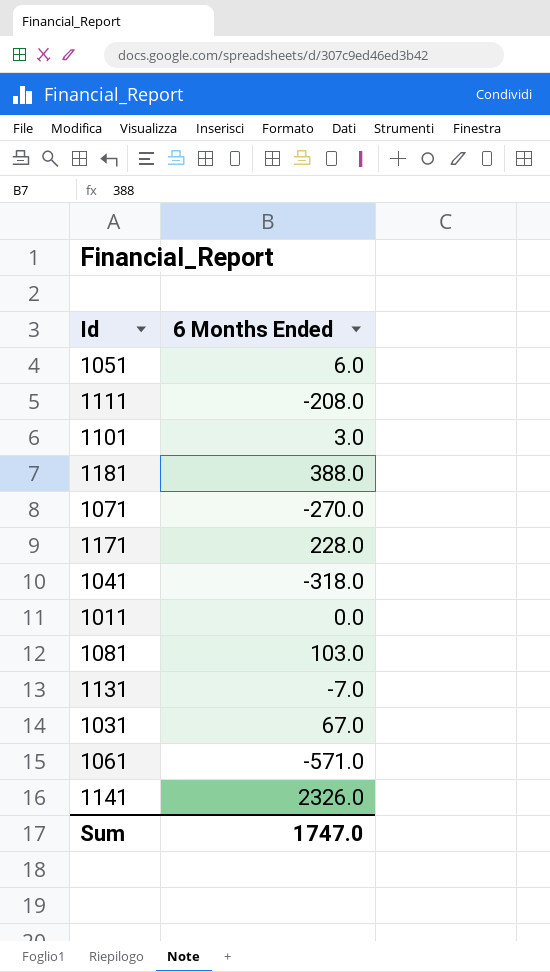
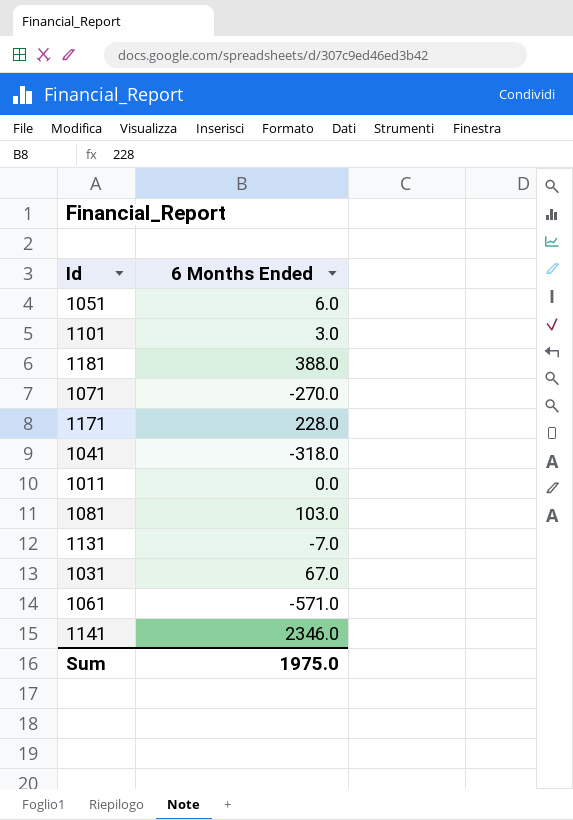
row 1111: -208.0 -> none
1141 | 6 Months Ended: 2326.0 -> 2346.0
Sum | 6 Months Ended: 1747.0 -> 1975.0

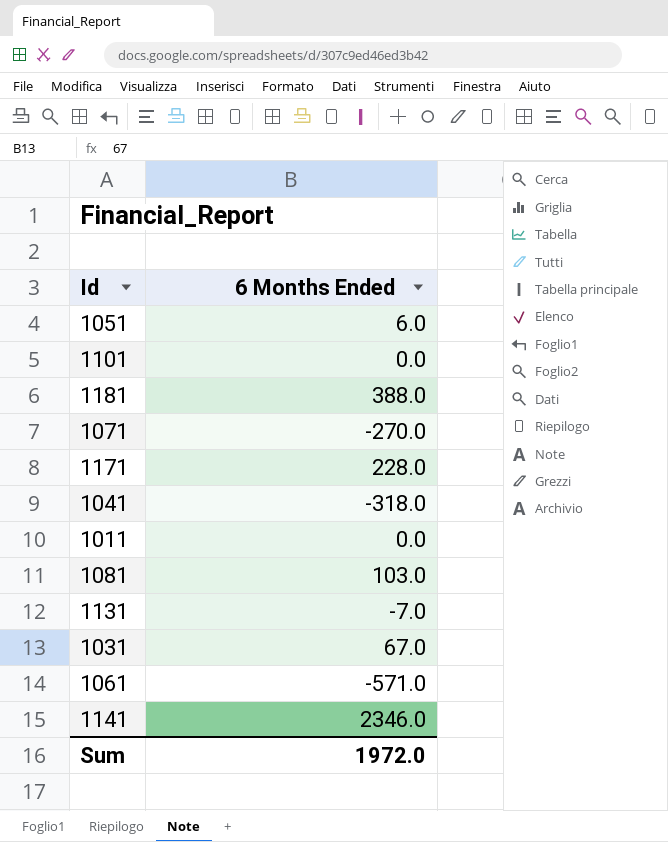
1101 | 6 Months Ended: 3.0 -> 0.0
Sum | 6 Months Ended: 1975.0 -> 1972.0

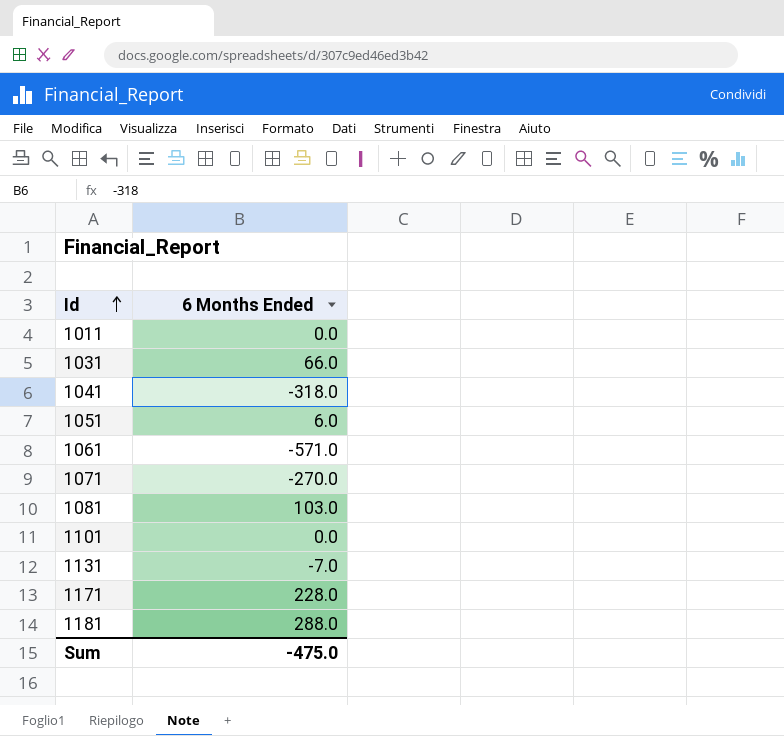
row order: none -> Id ascending
row 1141: 2346.0 -> none
1031 | 6 Months Ended: 67.0 -> 66.0
1181 | 6 Months Ended: 388.0 -> 288.0
Sum | 6 Months Ended: 1972.0 -> -475.0

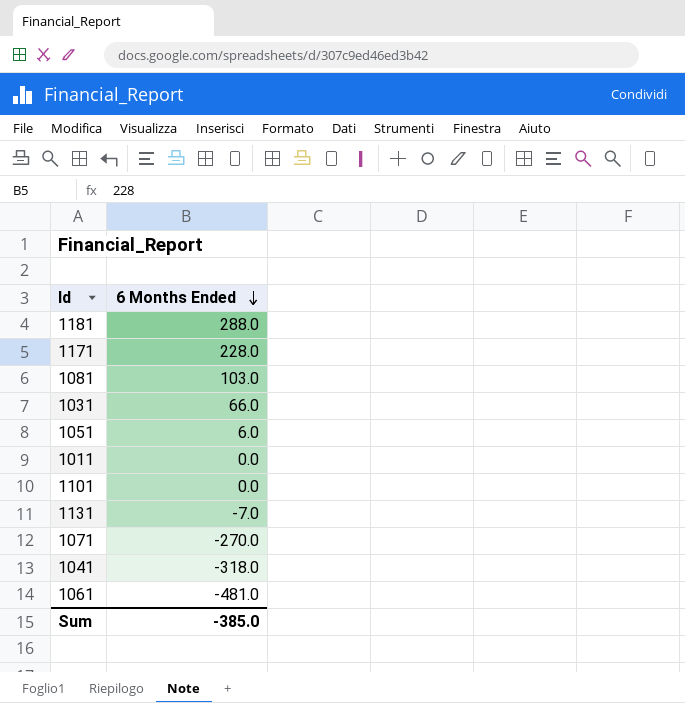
row order: Id ascending -> 6 Months Ended descending
1061 | 6 Months Ended: -571.0 -> -481.0
Sum | 6 Months Ended: -475.0 -> -385.0

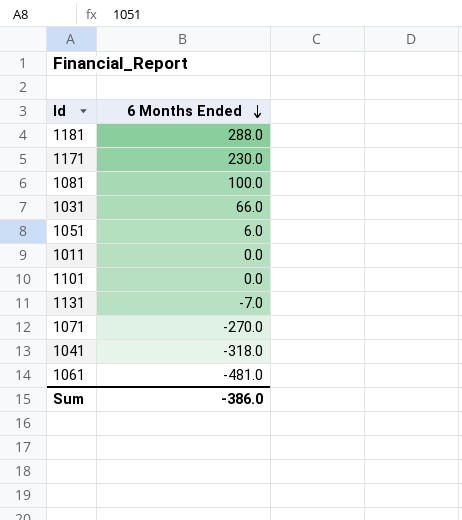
1171 | 6 Months Ended: 228.0 -> 230.0
1081 | 6 Months Ended: 103.0 -> 100.0
Sum | 6 Months Ended: -385.0 -> -386.0

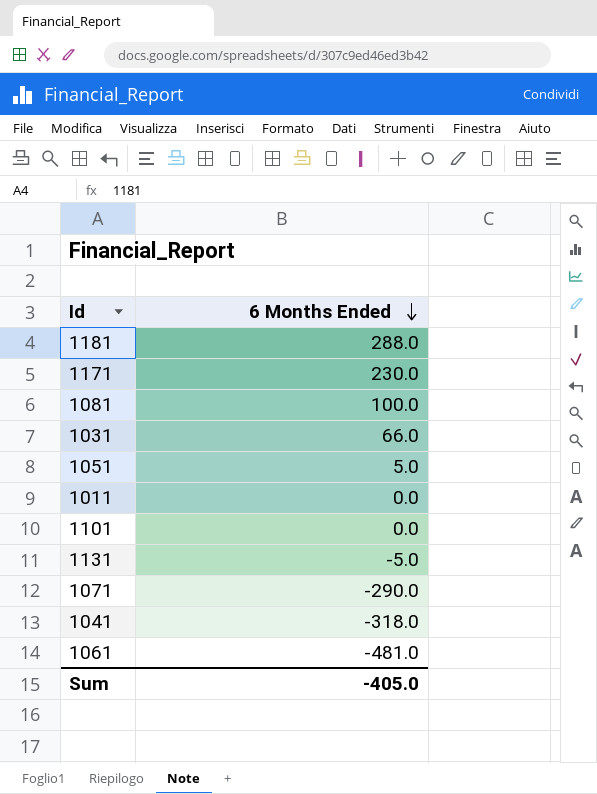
1051 | 6 Months Ended: 6.0 -> 5.0
1131 | 6 Months Ended: -7.0 -> -5.0
1071 | 6 Months Ended: -270.0 -> -290.0
Sum | 6 Months Ended: -386.0 -> -405.0

